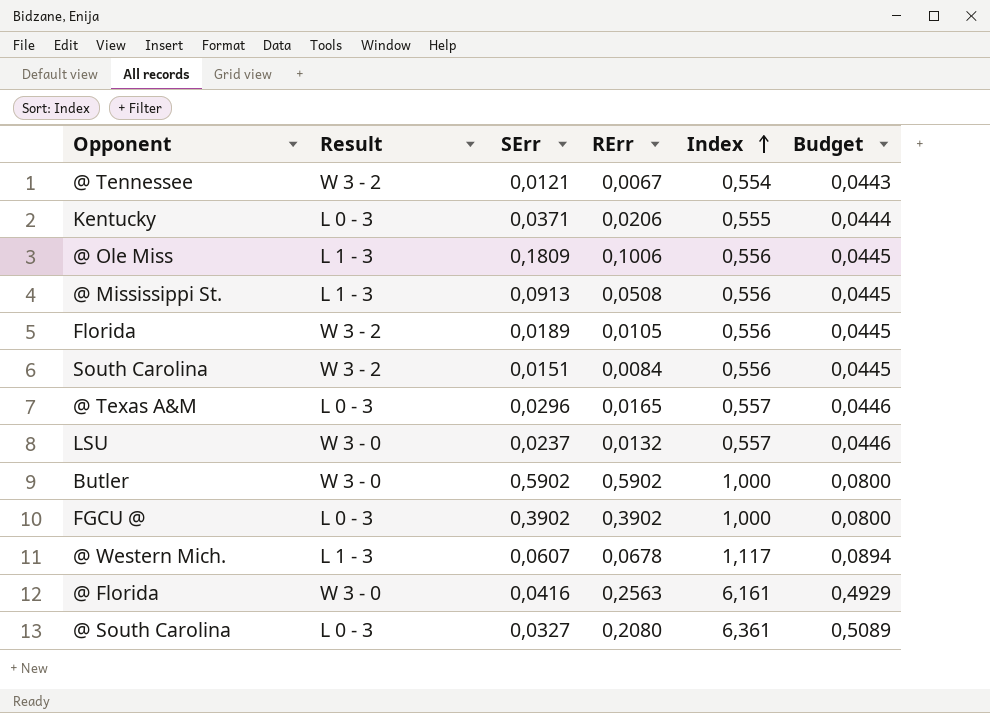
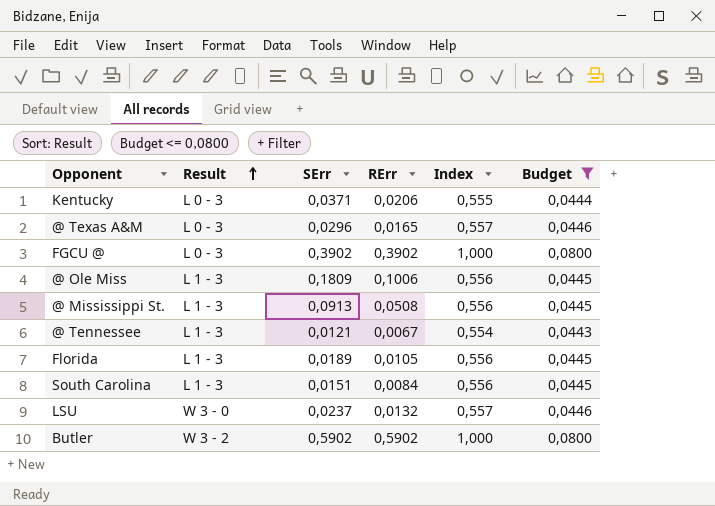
filter: none -> Budget <= 0,0800
row order: Index ascending -> Result ascending
@ Tennessee | Result: W 3 - 2 -> L 1 - 3
Florida | Result: W 3 - 2 -> L 1 - 3
South Carolina | Result: W 3 - 2 -> L 1 - 3
Butler | Result: W 3 - 0 -> W 3 - 2

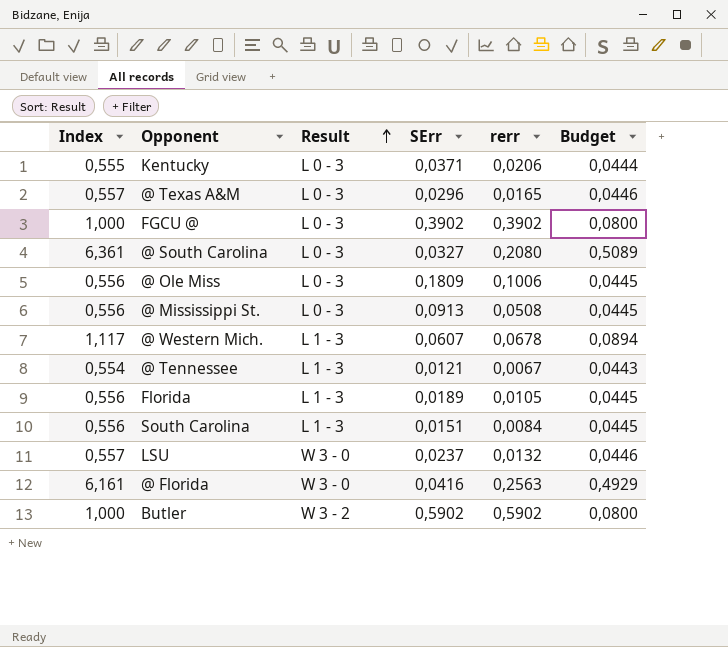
filter: Budget <= 0,0800 -> none
column Index | position: 5 -> 1
column name: RErr -> rerr
@ Ole Miss | Result: L 1 - 3 -> L 0 - 3
@ Mississippi St. | Result: L 1 - 3 -> L 0 - 3

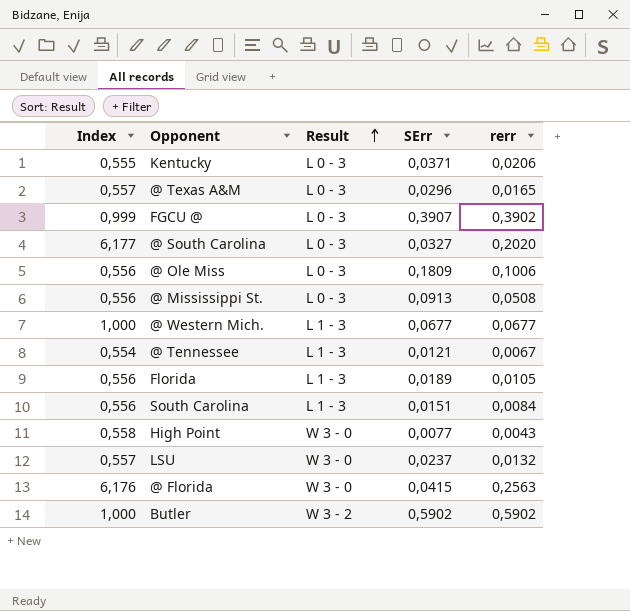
column Budget | formula: [Index] * 0,08 -> none
FGCU @ | Index: 1,000 -> 0,999
FGCU @ | SErr: 0,3902 -> 0,3907
@ South Carolina | Index: 6,361 -> 6,177
@ South Carolina | rerr: 0,2080 -> 0,2020
@ Western Mich. | Index: 1,117 -> 1,000
@ Western Mich. | SErr: 0,0607 -> 0,0677
@ Western Mich. | rerr: 0,0678 -> 0,0677
row High Point: none -> 0,558 | W 3 - 0 | 0,0077 | 0,0043
@ Florida | Index: 6,161 -> 6,176
@ Florida | SErr: 0,0416 -> 0,0415

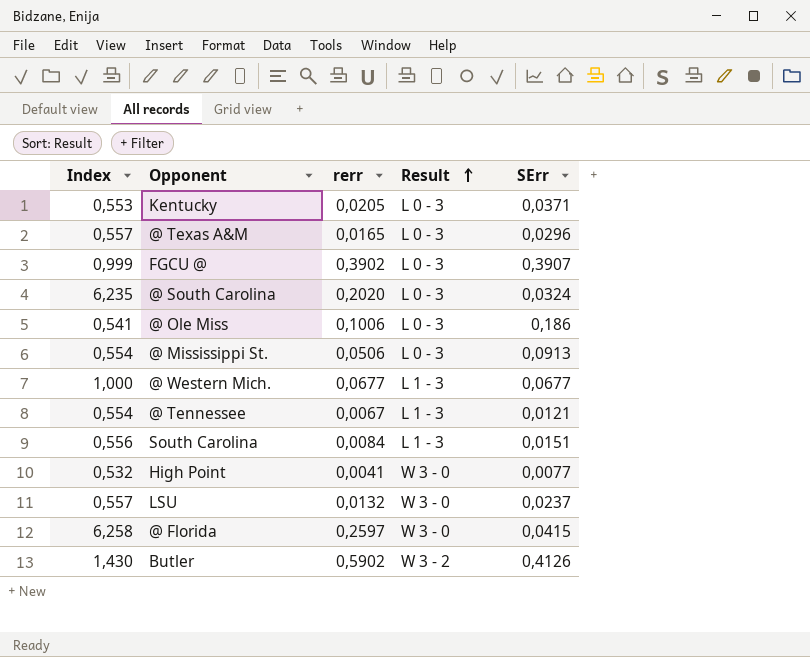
column rerr | position: 5 -> 3
row Florida: 0,556 | L 1 - 3 | 0,0189 | 0,0105 -> none
Kentucky | Index: 0,555 -> 0,553
Kentucky | rerr: 0,0206 -> 0,0205
@ South Carolina | Index: 6,177 -> 6,235
@ South Carolina | SErr: 0,0327 -> 0,0324
@ Ole Miss | Index: 0,556 -> 0,541
@ Ole Miss | SErr: 0,1809 -> 0,186
@ Mississippi St. | Index: 0,556 -> 0,554
@ Mississippi St. | rerr: 0,0508 -> 0,0506
High Point | Index: 0,558 -> 0,532
High Point | rerr: 0,0043 -> 0,0041
@ Florida | Index: 6,176 -> 6,258
@ Florida | rerr: 0,2563 -> 0,2597
Butler | Index: 1,000 -> 1,430
Butler | SErr: 0,5902 -> 0,4126

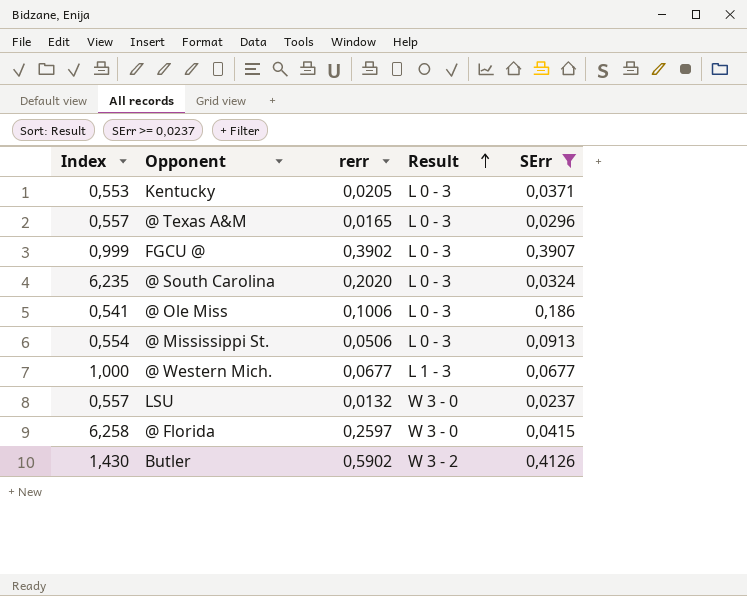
filter: none -> SErr >= 0,0237

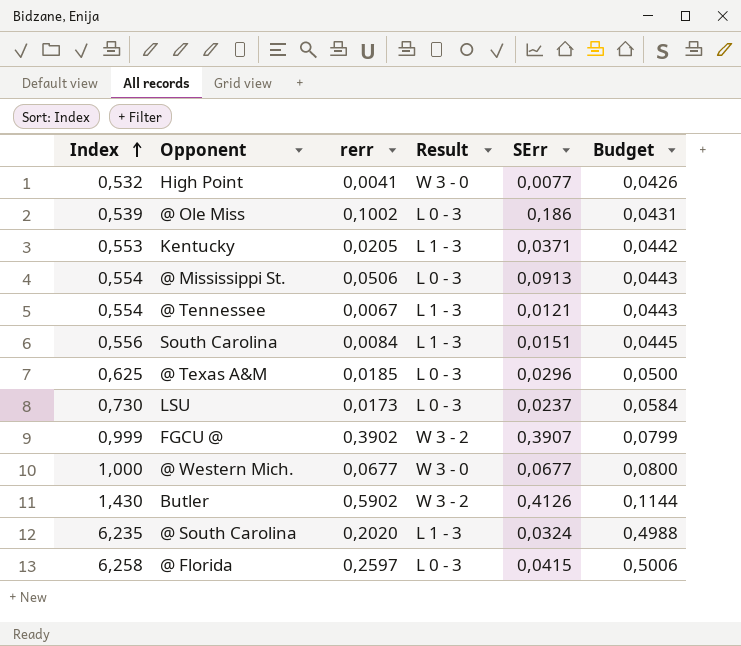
filter: SErr >= 0,0237 -> none
row order: Result ascending -> Index ascending
column Budget | formula: none -> [Index] * 0,08
@ Ole Miss | Index: 0,541 -> 0,539
@ Ole Miss | rerr: 0,1006 -> 0,1002
Kentucky | Result: L 0 - 3 -> L 1 - 3
@ Texas A&M | Index: 0,557 -> 0,625
@ Texas A&M | rerr: 0,0165 -> 0,0185
LSU | Index: 0,557 -> 0,730
LSU | rerr: 0,0132 -> 0,0173
LSU | Result: W 3 - 0 -> L 0 - 3
FGCU @ | Result: L 0 - 3 -> W 3 - 2
@ Western Mich. | Result: L 1 - 3 -> W 3 - 0
@ South Carolina | Result: L 0 - 3 -> L 1 - 3
@ Florida | Result: W 3 - 0 -> L 0 - 3

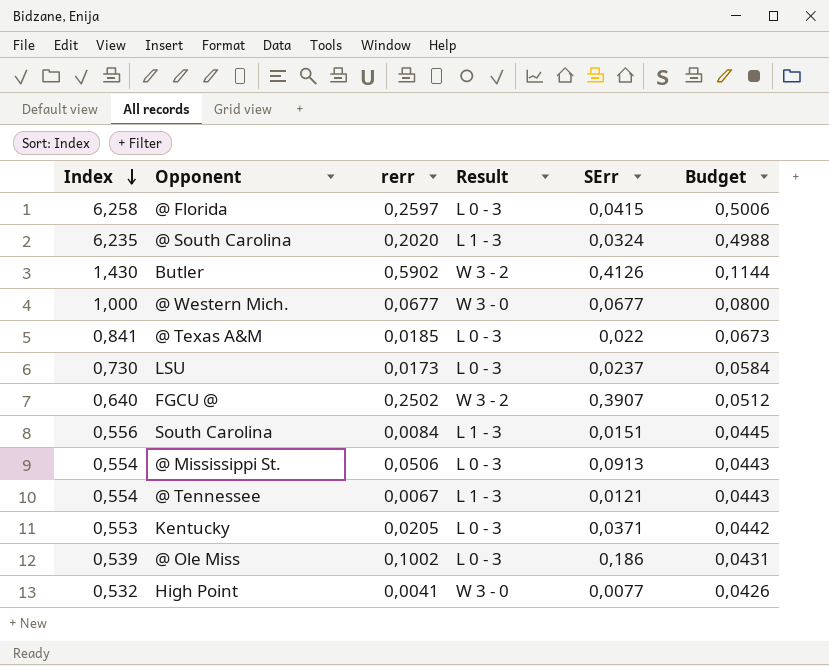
row order: Index ascending -> Index descending
@ Texas A&M | Index: 0,625 -> 0,841
@ Texas A&M | SErr: 0,0296 -> 0,022
@ Texas A&M | Budget: 0,0500 -> 0,0673
FGCU @ | Index: 0,999 -> 0,640
FGCU @ | rerr: 0,3902 -> 0,2502
FGCU @ | Budget: 0,0799 -> 0,0512
Kentucky | Result: L 1 - 3 -> L 0 - 3

